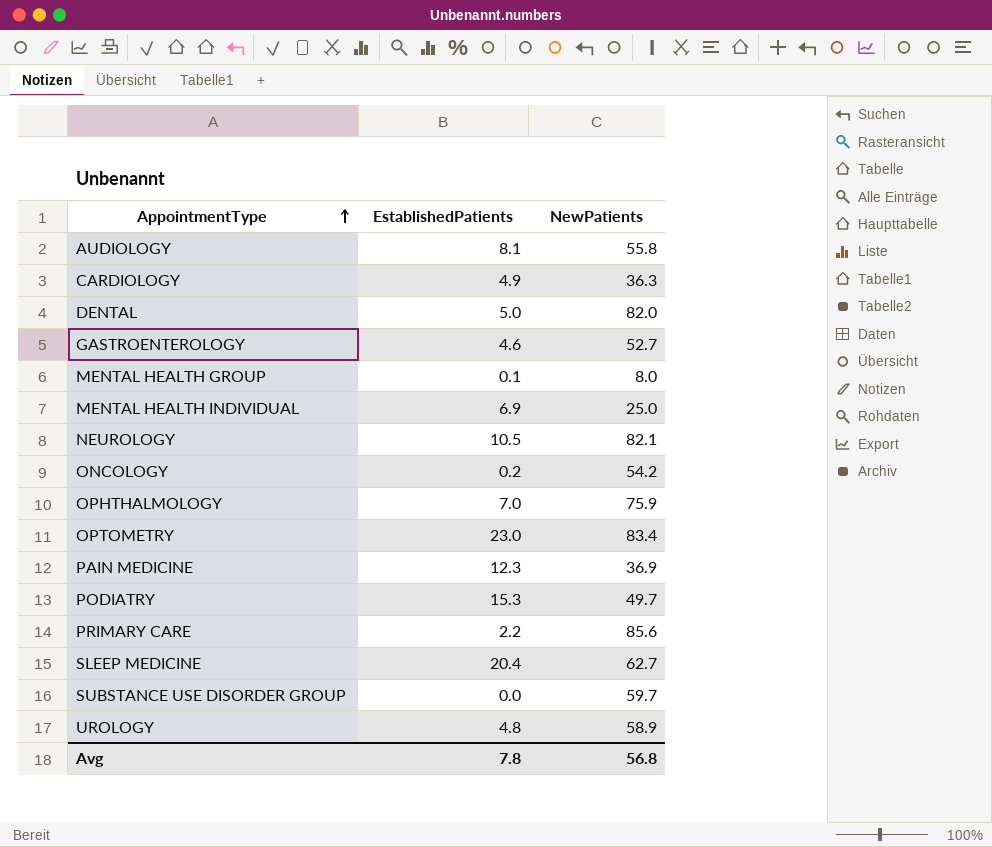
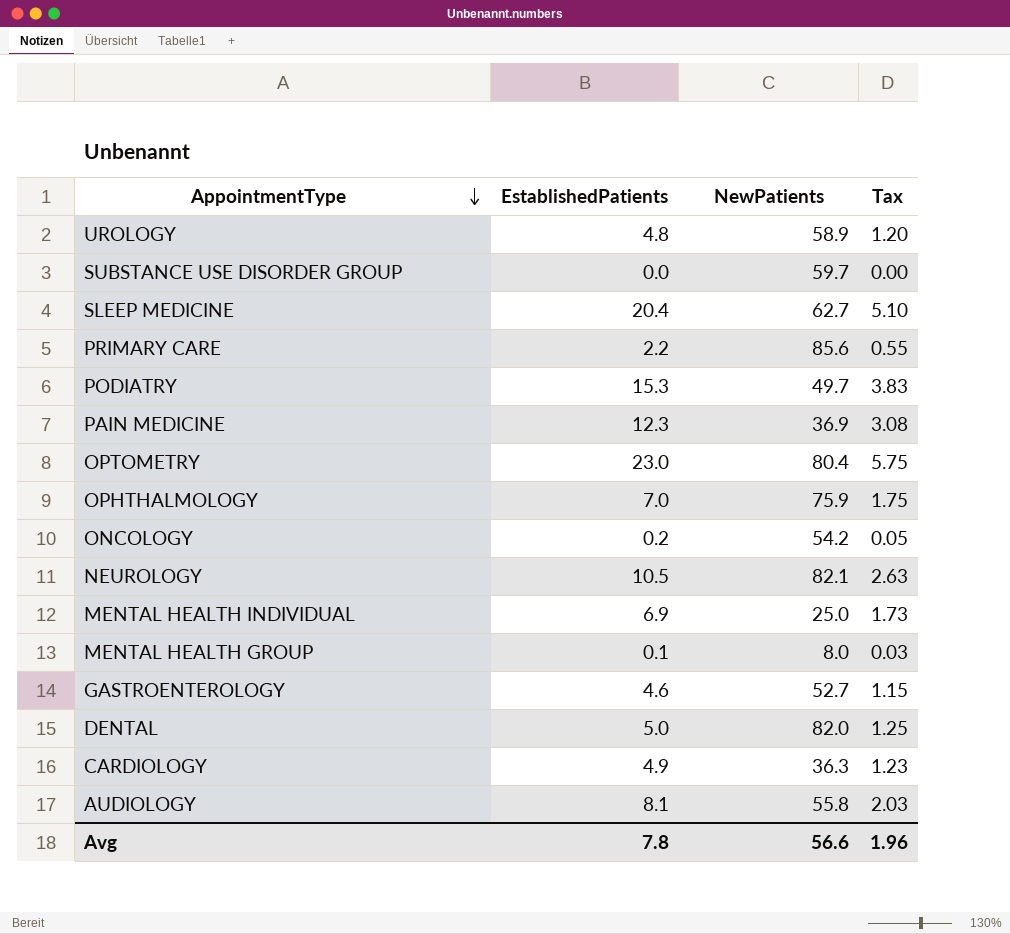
row order: AppointmentType ascending -> AppointmentType descending
column Tax | formula: none -> [EstablishedPatients] * 0.25
OPTOMETRY | NewPatients: 83.4 -> 80.4
Avg | NewPatients: 56.8 -> 56.6

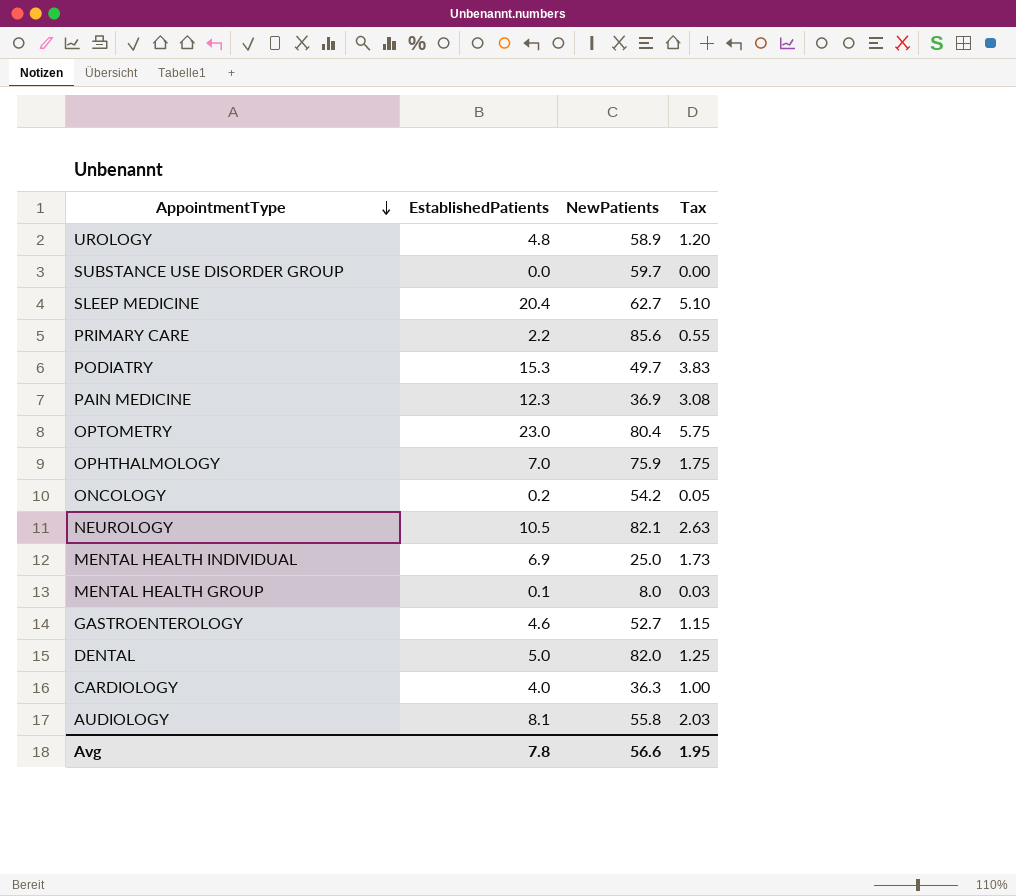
CARDIOLOGY | EstablishedPatients: 4.9 -> 4.0
CARDIOLOGY | Tax: 1.23 -> 1.00
Avg | Tax: 1.96 -> 1.95

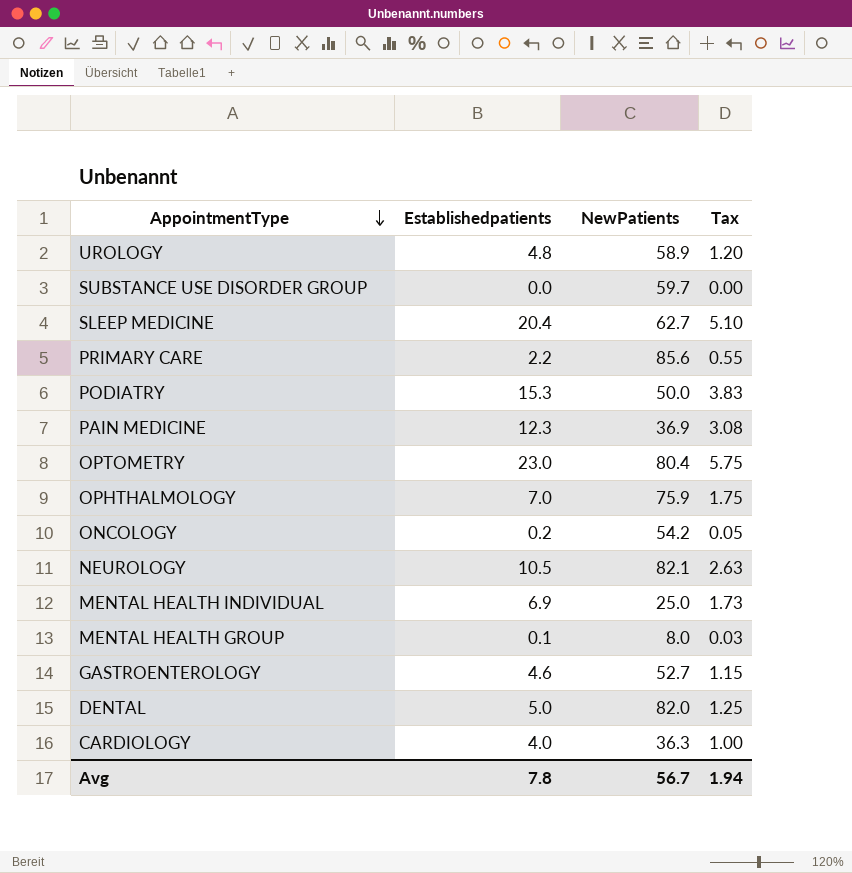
column name: EstablishedPatients -> Establishedpatients
row AUDIOLOGY: 8.1 | 55.8 | 2.03 -> none
PODIATRY | NewPatients: 49.7 -> 50.0
Avg | NewPatients: 56.6 -> 56.7
Avg | Tax: 1.95 -> 1.94

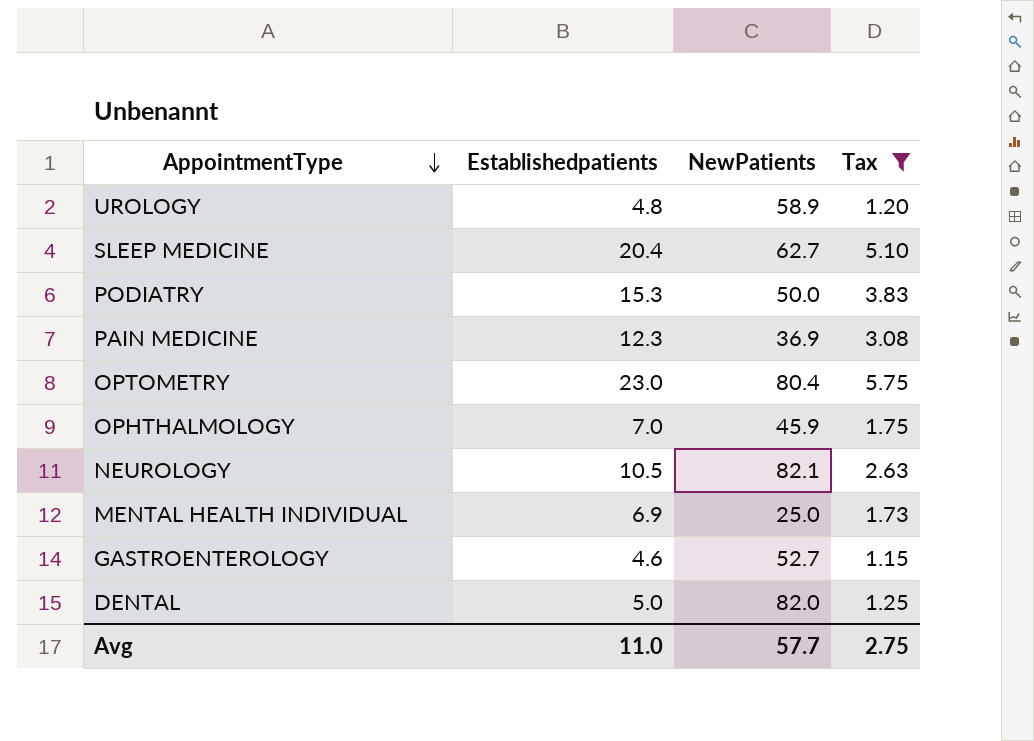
filter: none -> Tax >= 1.15
OPHTHALMOLOGY | NewPatients: 75.9 -> 45.9
Avg | Establishedpatients: 7.8 -> 11.0
Avg | NewPatients: 56.7 -> 57.7
Avg | Tax: 1.94 -> 2.75

